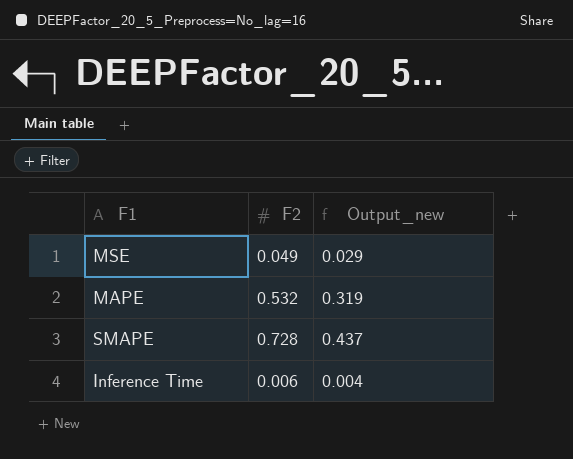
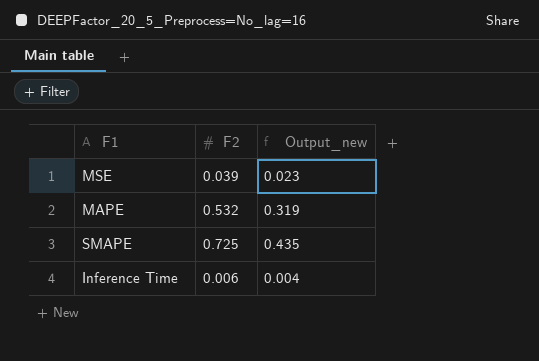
MSE | F2: 0.049 -> 0.039
MSE | Output_new: 0.029 -> 0.023
SMAPE | F2: 0.728 -> 0.725
SMAPE | Output_new: 0.437 -> 0.435

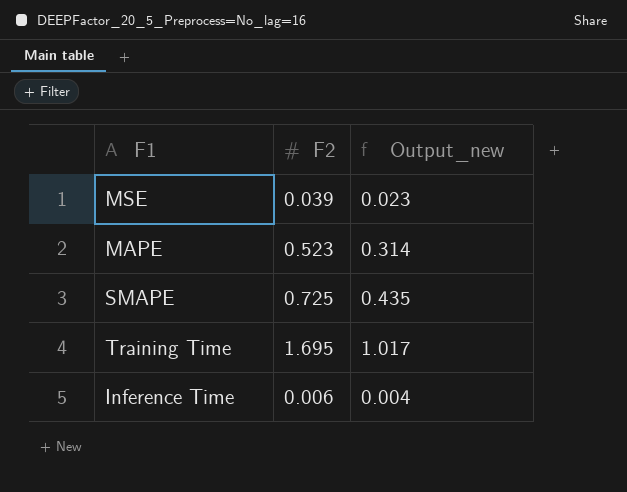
MAPE | F2: 0.532 -> 0.523
MAPE | Output_new: 0.319 -> 0.314
row Training Time: none -> 1.695 | 1.017

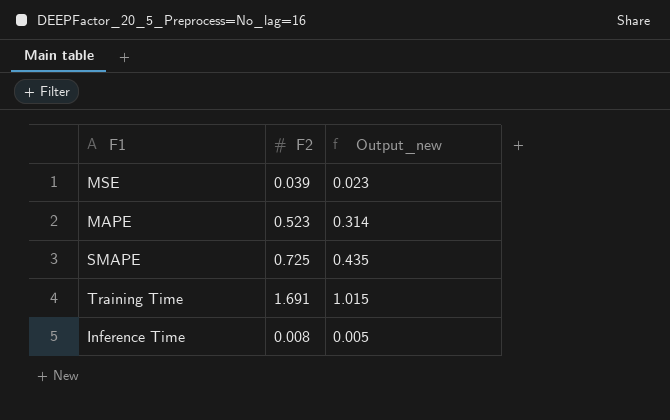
Training Time | F2: 1.695 -> 1.691
Training Time | Output_new: 1.017 -> 1.015
Inference Time | F2: 0.006 -> 0.008
Inference Time | Output_new: 0.004 -> 0.005

